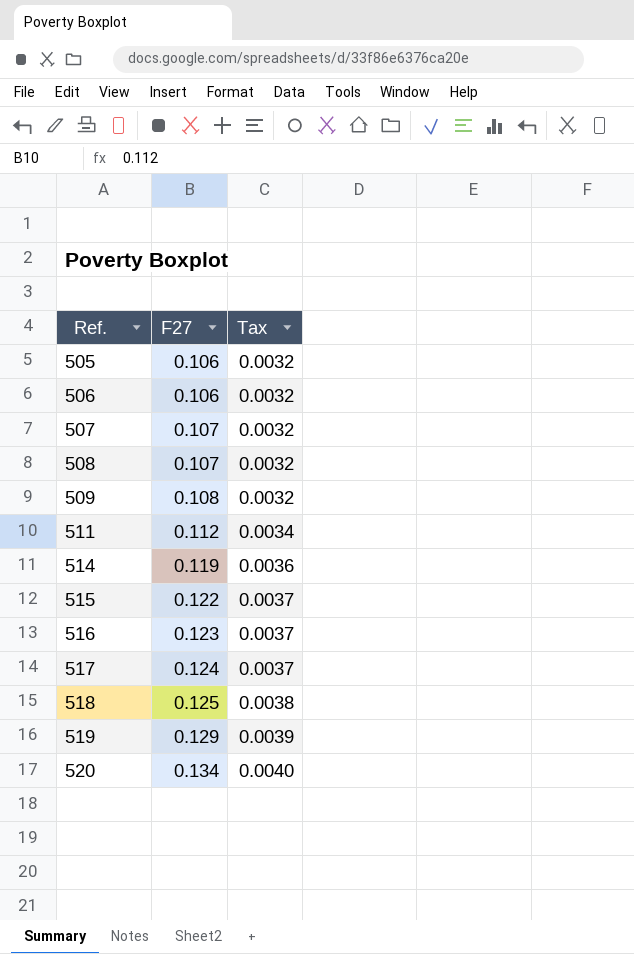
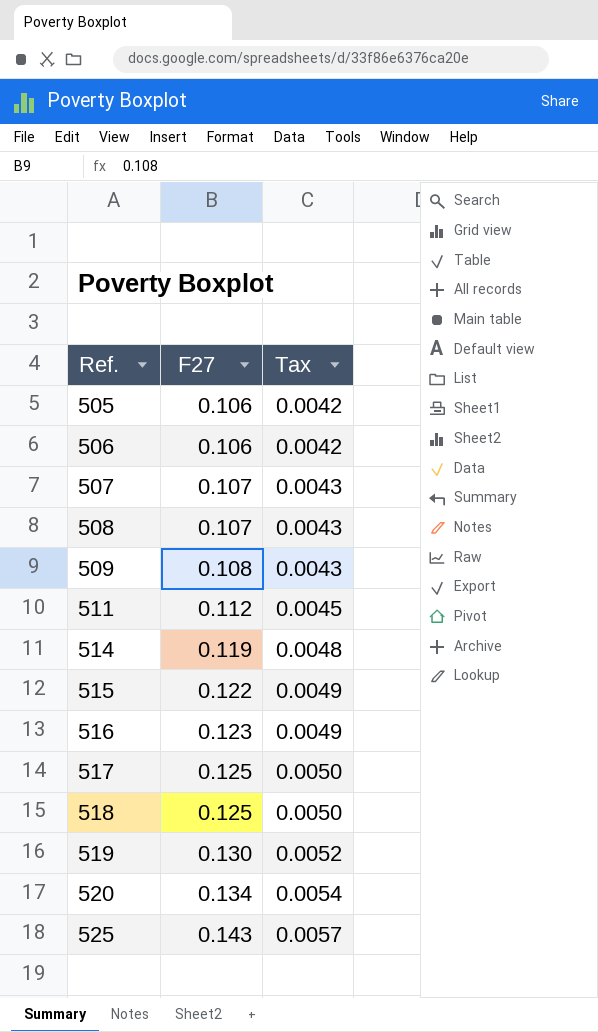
column Tax | formula: [F27] * 0.03 -> [F27] * 0.04
517 | F27: 0.124 -> 0.125
519 | F27: 0.129 -> 0.130
row 525: none -> 0.143 | 0.0057

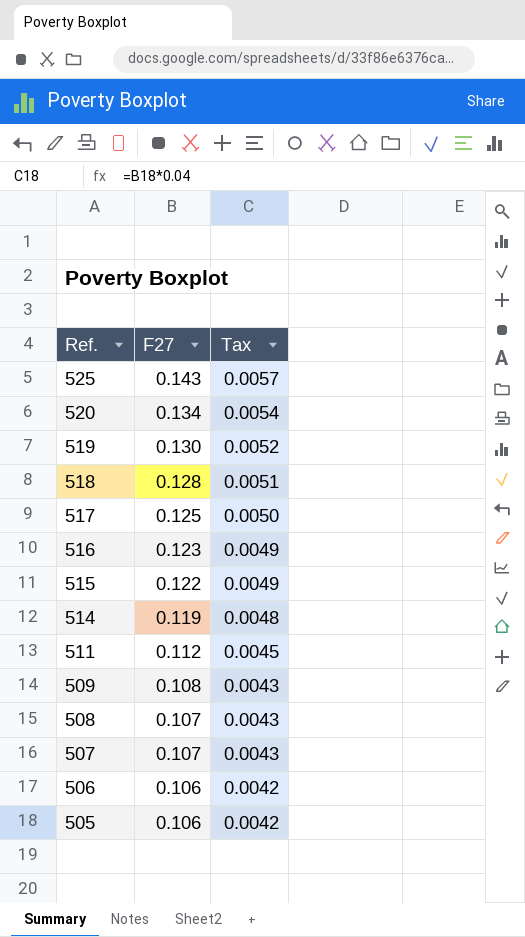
row order: Ref. ascending -> Ref. descending
518 | F27: 0.125 -> 0.128
518 | Tax: 0.0050 -> 0.0051

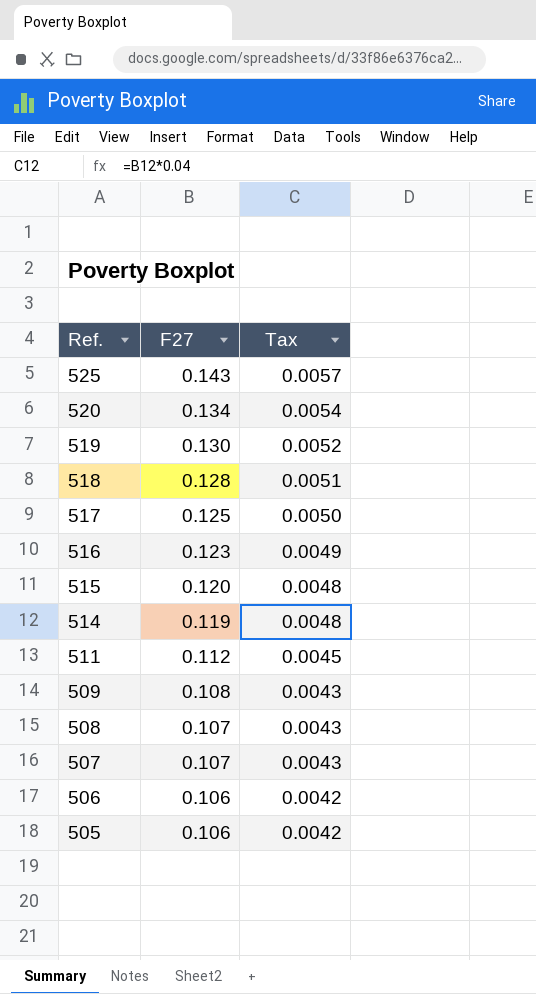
515 | F27: 0.122 -> 0.120
515 | Tax: 0.0049 -> 0.0048

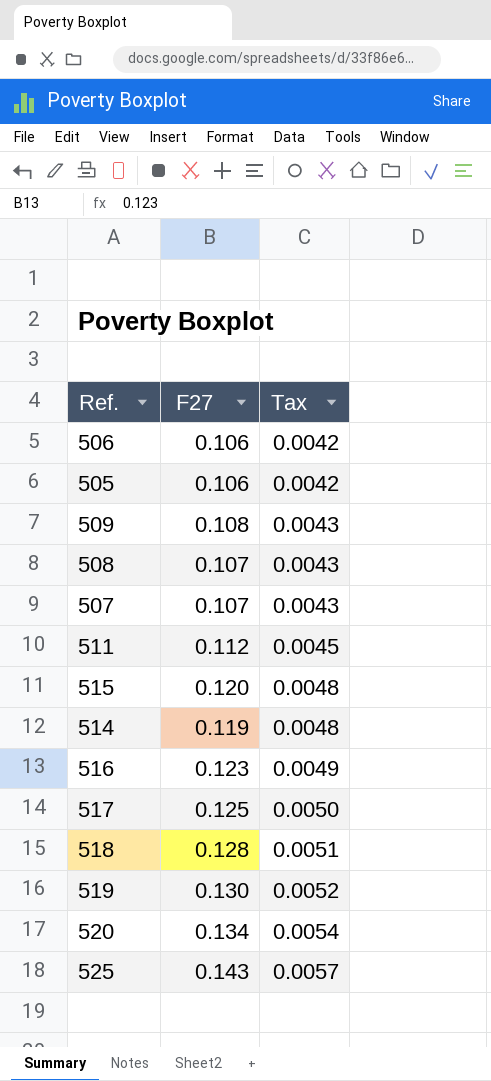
row order: Ref. descending -> Tax ascending

